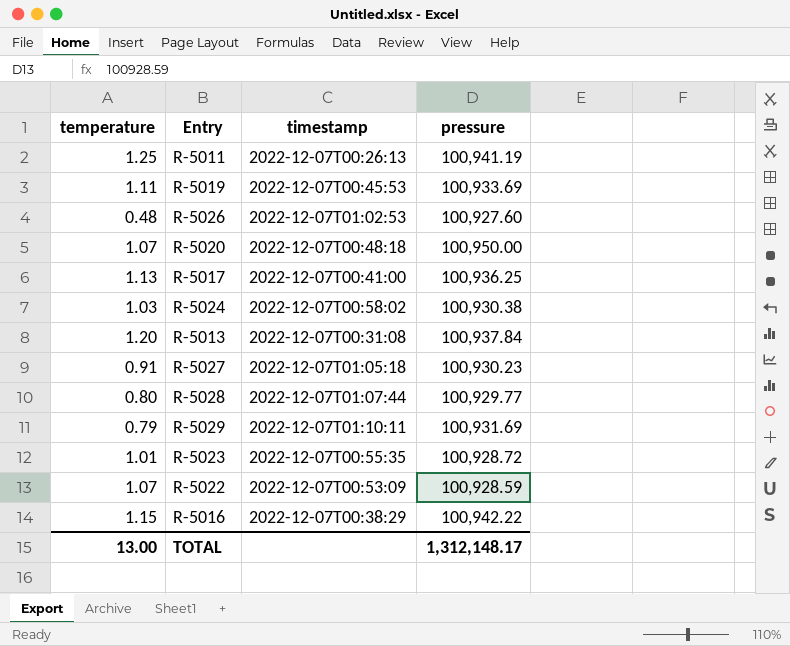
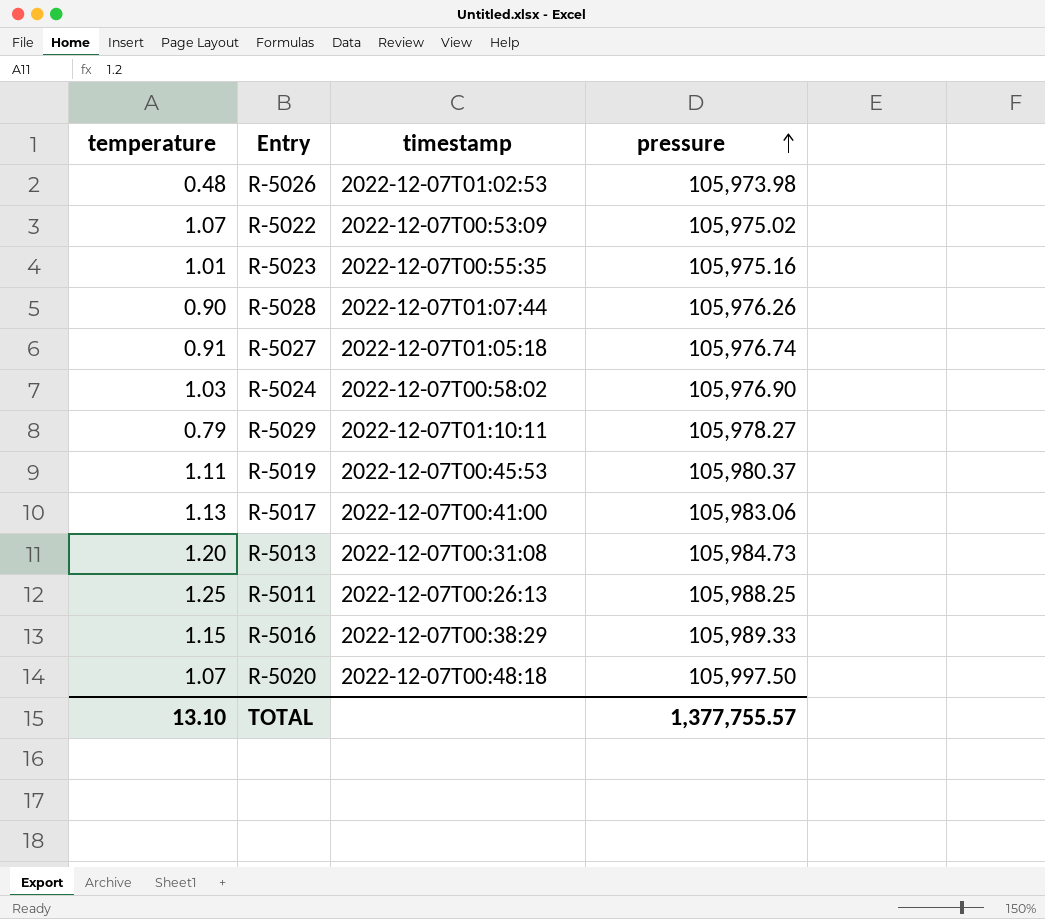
row order: none -> pressure ascending
R-5026 | pressure: 100,927.60 -> 105,973.98
R-5022 | pressure: 100,928.59 -> 105,975.02
R-5023 | pressure: 100,928.72 -> 105,975.16
R-5028 | temperature: 0.80 -> 0.90
R-5028 | pressure: 100,929.77 -> 105,976.26
R-5027 | pressure: 100,930.23 -> 105,976.74
R-5024 | pressure: 100,930.38 -> 105,976.90
R-5029 | pressure: 100,931.69 -> 105,978.27
R-5019 | pressure: 100,933.69 -> 105,980.37
R-5017 | pressure: 100,936.25 -> 105,983.06
R-5013 | pressure: 100,937.84 -> 105,984.73
R-5011 | pressure: 100,941.19 -> 105,988.25
R-5016 | pressure: 100,942.22 -> 105,989.33
R-5020 | pressure: 100,950.00 -> 105,997.50
TOTAL | temperature: 13.00 -> 13.10
TOTAL | pressure: 1,312,148.17 -> 1,377,755.57

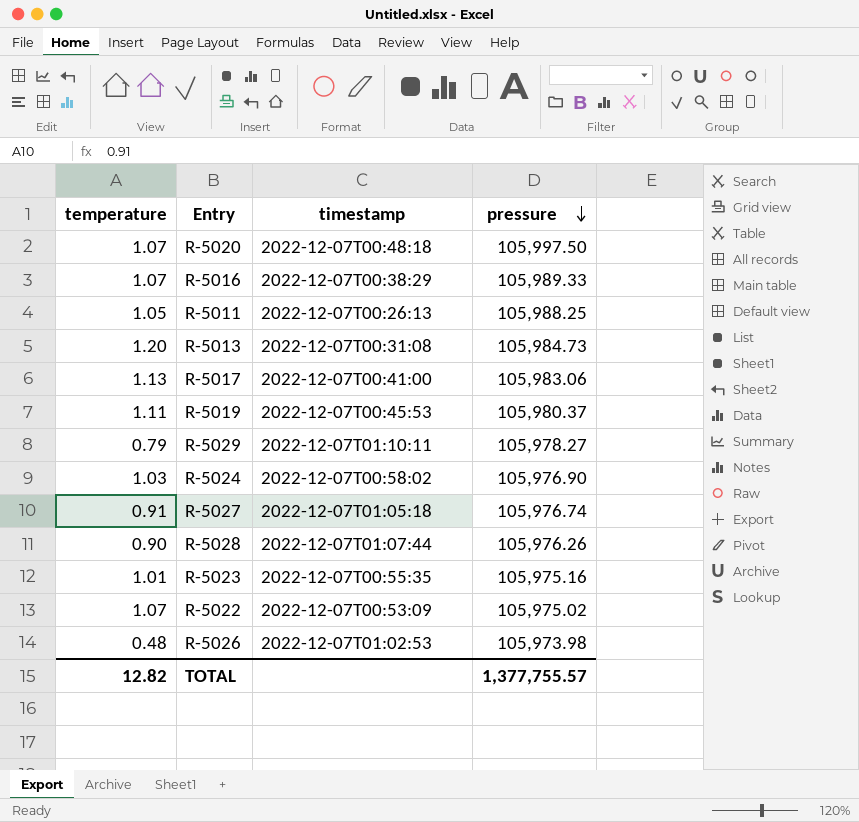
row order: pressure ascending -> pressure descending
R-5016 | temperature: 1.15 -> 1.07
R-5011 | temperature: 1.25 -> 1.05
TOTAL | temperature: 13.10 -> 12.82

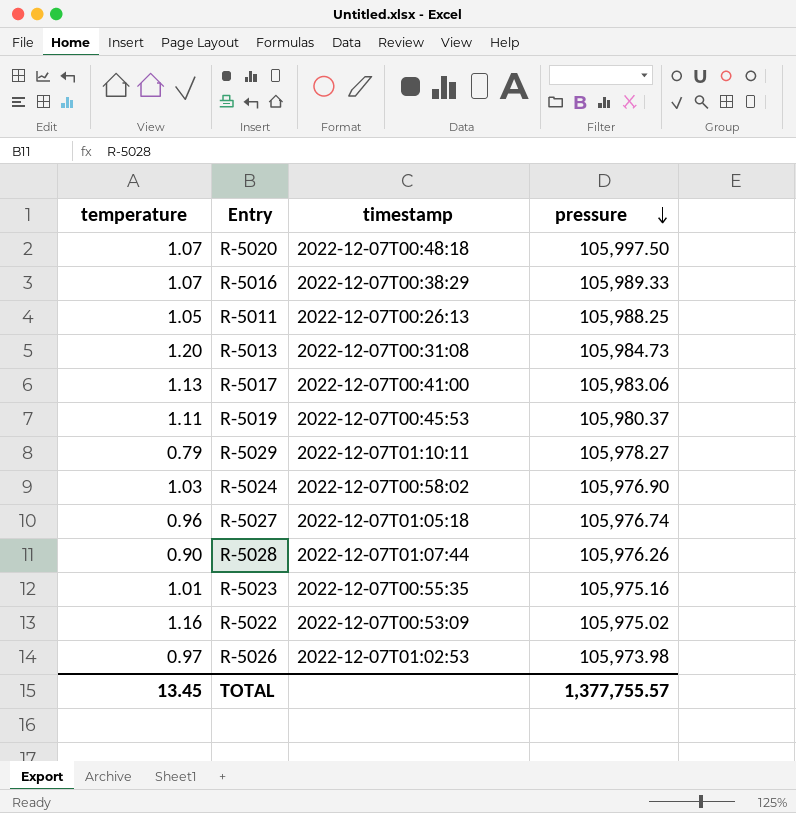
R-5027 | temperature: 0.91 -> 0.96
R-5022 | temperature: 1.07 -> 1.16
R-5026 | temperature: 0.48 -> 0.97
TOTAL | temperature: 12.82 -> 13.45

